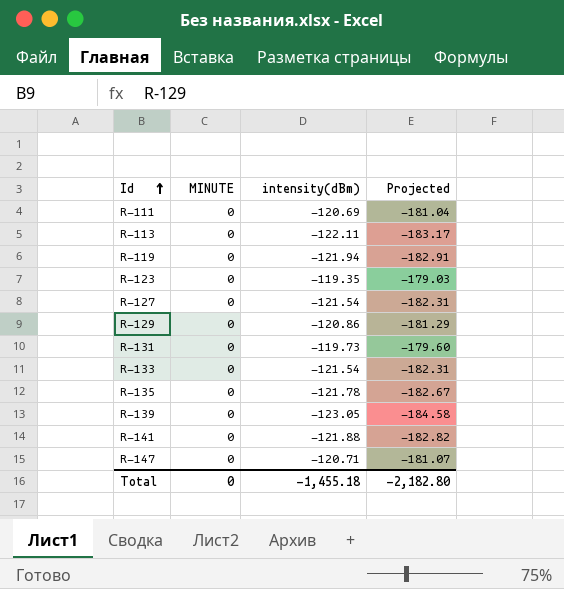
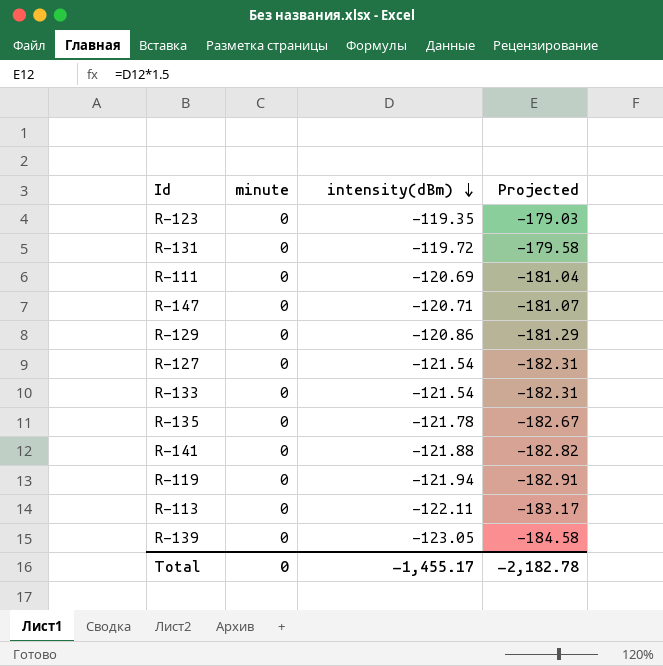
row order: Id ascending -> intensity(dBm) descending
column name: MINUTE -> minute
R-131 | intensity(dBm): -119.73 -> -119.72
R-131 | Projected: -179.60 -> -179.58
Total | intensity(dBm): -1,455.18 -> -1,455.17
Total | Projected: -2,182.80 -> -2,182.78

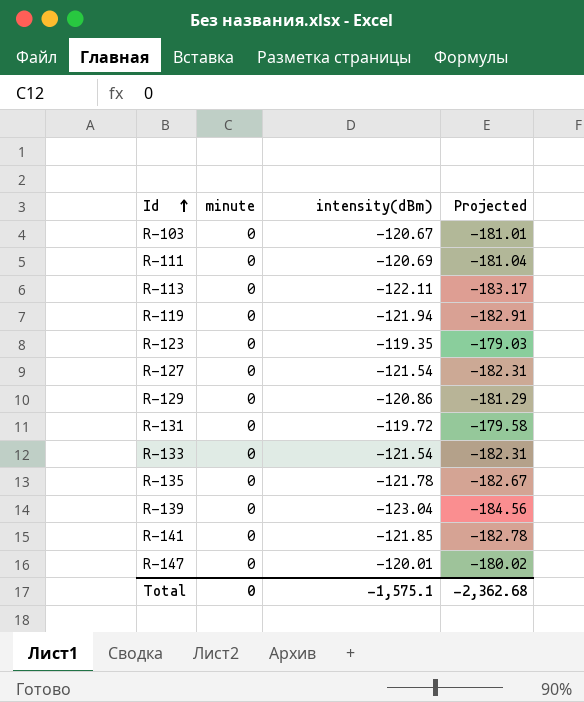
row order: intensity(dBm) descending -> Id ascending
row R-103: none -> 0 | -120.67 | -181.01
R-139 | intensity(dBm): -123.05 -> -123.04
R-139 | Projected: -184.58 -> -184.56
R-141 | intensity(dBm): -121.88 -> -121.85
R-141 | Projected: -182.82 -> -182.78
R-147 | intensity(dBm): -120.71 -> -120.01
R-147 | Projected: -181.07 -> -180.02
Total | intensity(dBm): -1,455.17 -> -1,575.1
Total | Projected: -2,182.78 -> -2,362.68

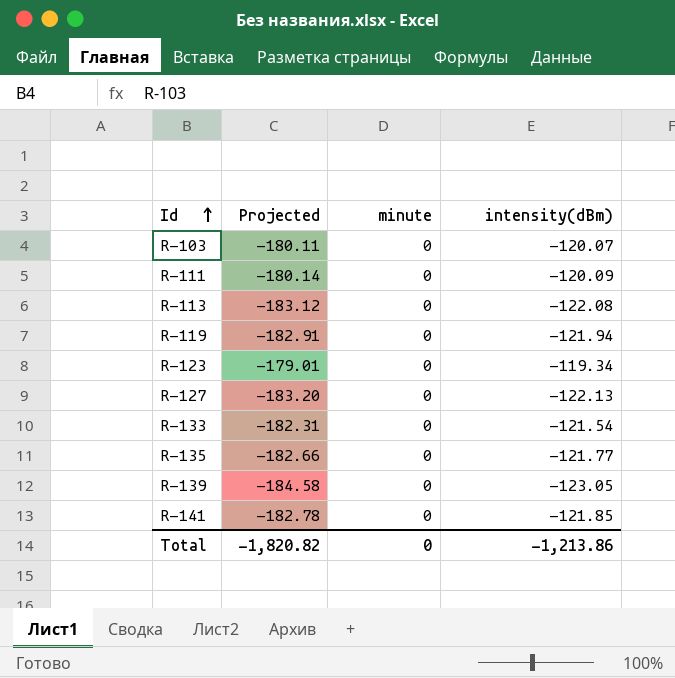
column Projected | position: 4 -> 2
row R-129: 0 | -120.86 | -181.29 -> none
row R-131: 0 | -119.72 | -179.58 -> none
row R-147: 0 | -120.01 | -180.02 -> none
R-103 | Projected: -181.01 -> -180.11
R-103 | intensity(dBm): -120.67 -> -120.07
R-111 | Projected: -181.04 -> -180.14
R-111 | intensity(dBm): -120.69 -> -120.09
R-113 | Projected: -183.17 -> -183.12
R-113 | intensity(dBm): -122.11 -> -122.08
R-123 | Projected: -179.03 -> -179.01
R-123 | intensity(dBm): -119.35 -> -119.34
R-127 | Projected: -182.31 -> -183.20
R-127 | intensity(dBm): -121.54 -> -122.13
R-135 | Projected: -182.67 -> -182.66
R-135 | intensity(dBm): -121.78 -> -121.77
R-139 | Projected: -184.56 -> -184.58
R-139 | intensity(dBm): -123.04 -> -123.05
Total | Projected: -2,362.68 -> -1,820.82
Total | intensity(dBm): -1,575.1 -> -1,213.86

